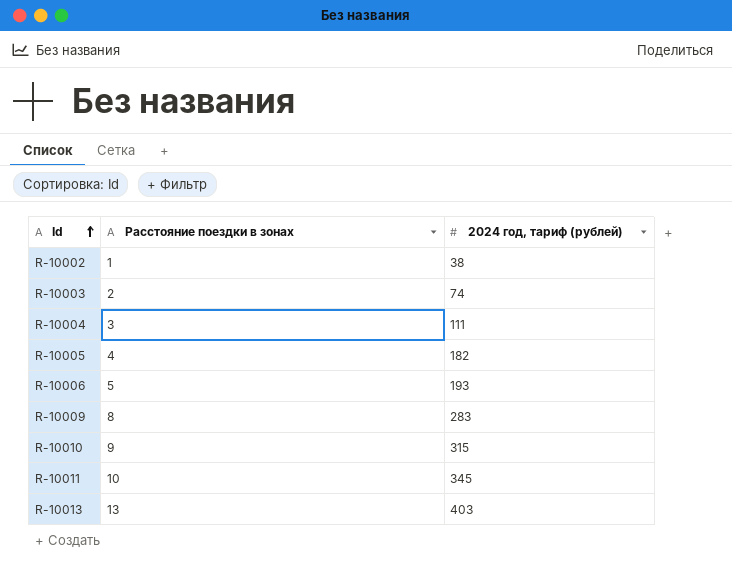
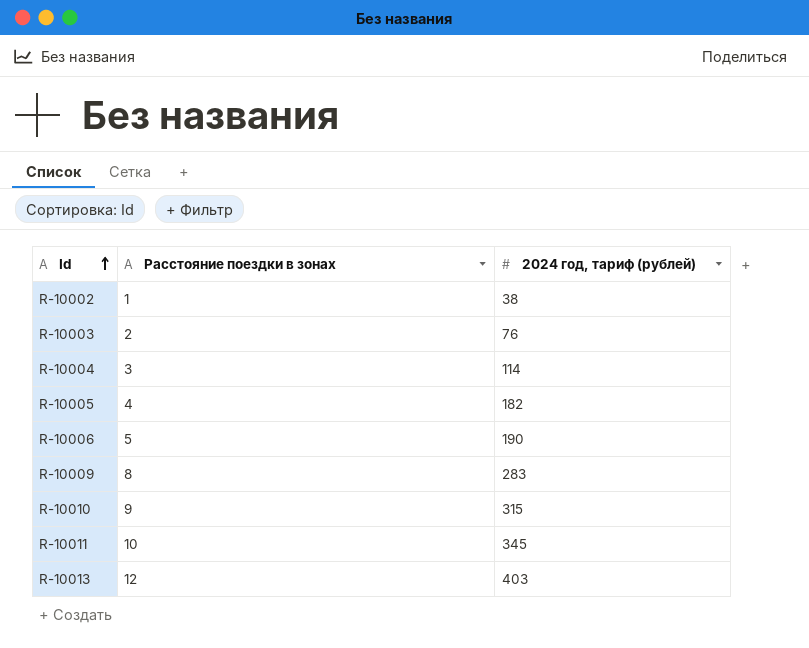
R-10003 | 2024 год, тариф (рублей): 74 -> 76
R-10004 | 2024 год, тариф (рублей): 111 -> 114
R-10006 | 2024 год, тариф (рублей): 193 -> 190
R-10013 | Расстояние поездки в зонах: 13 -> 12

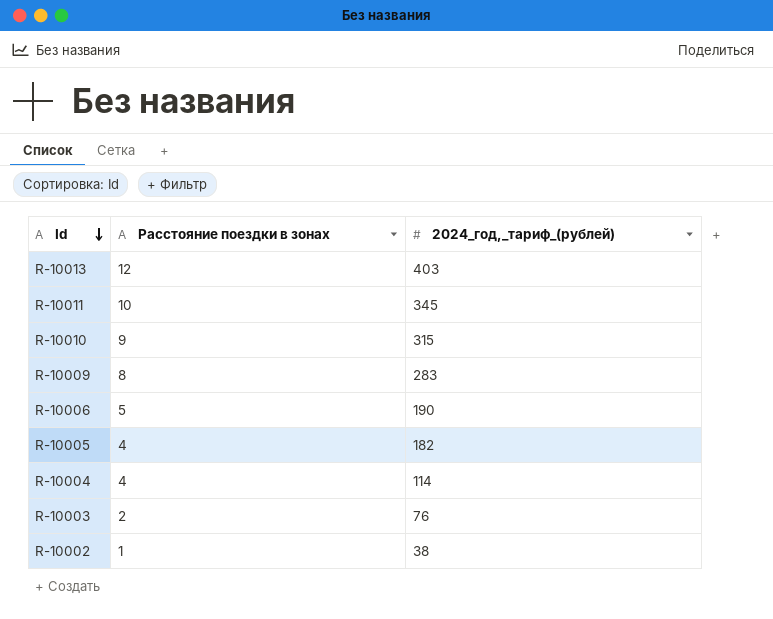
row order: Id ascending -> Id descending
column name: 2024 год, тариф (рублей) -> 2024_год,_тариф_(рублей)
R-10004 | Расстояние поездки в зонах: 3 -> 4

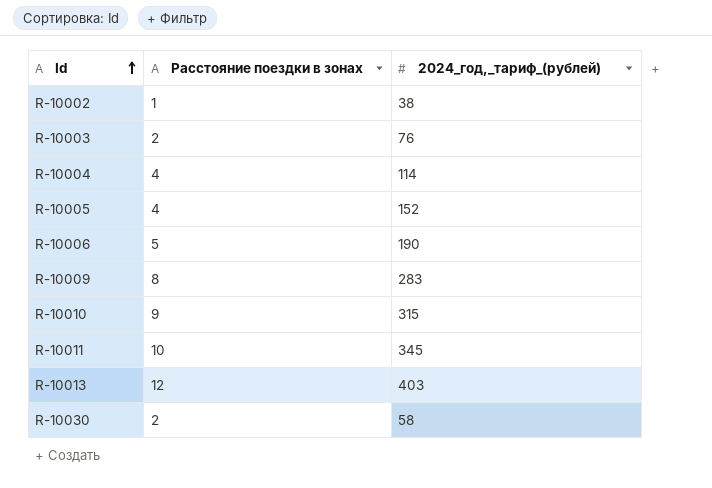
row order: Id descending -> Id ascending
R-10005 | 2024_год,_тариф_(рублей): 182 -> 152
row R-10030: none -> 2 | 58

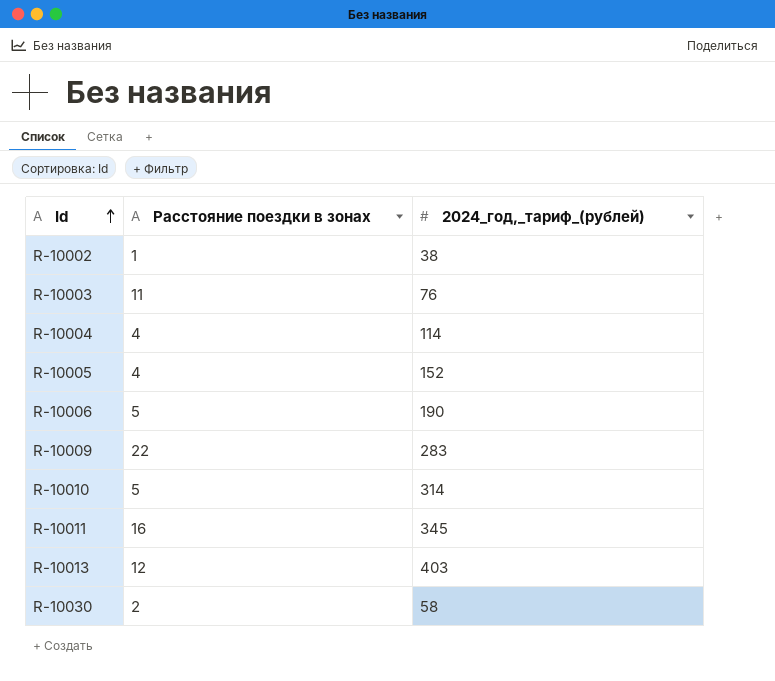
R-10003 | Расстояние поездки в зонах: 2 -> 11
R-10009 | Расстояние поездки в зонах: 8 -> 22
R-10010 | Расстояние поездки в зонах: 9 -> 5
R-10010 | 2024_год,_тариф_(рублей): 315 -> 314
R-10011 | Расстояние поездки в зонах: 10 -> 16

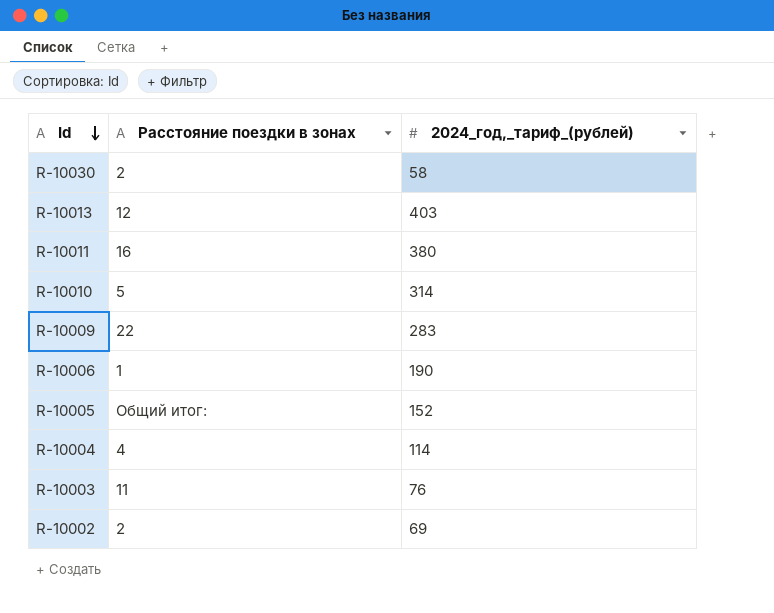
row order: Id ascending -> Id descending
R-10011 | 2024_год,_тариф_(рублей): 345 -> 380
R-10006 | Расстояние поездки в зонах: 5 -> 1
R-10005 | Расстояние поездки в зонах: 4 -> Общий итог:
R-10002 | Расстояние поездки в зонах: 1 -> 2
R-10002 | 2024_год,_тариф_(рублей): 38 -> 69

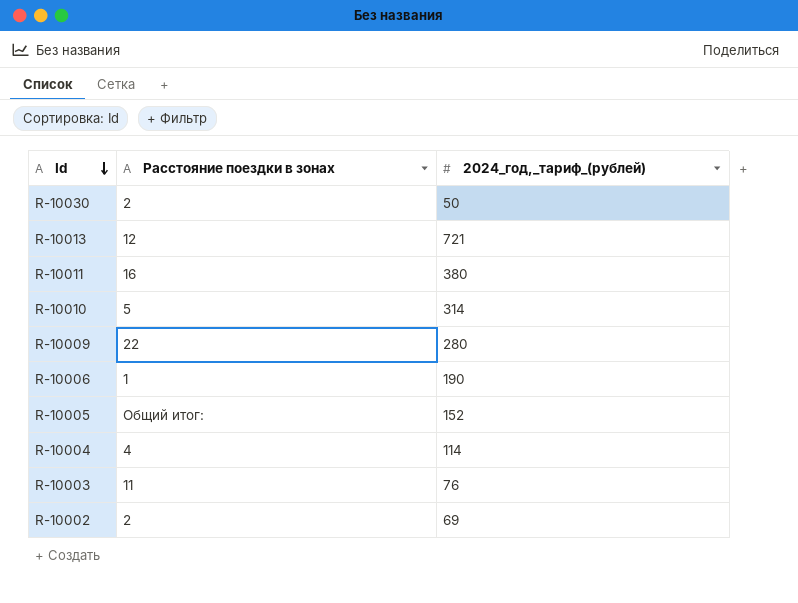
R-10030 | 2024_год,_тариф_(рублей): 58 -> 50
R-10013 | 2024_год,_тариф_(рублей): 403 -> 721
R-10009 | 2024_год,_тариф_(рублей): 283 -> 280

